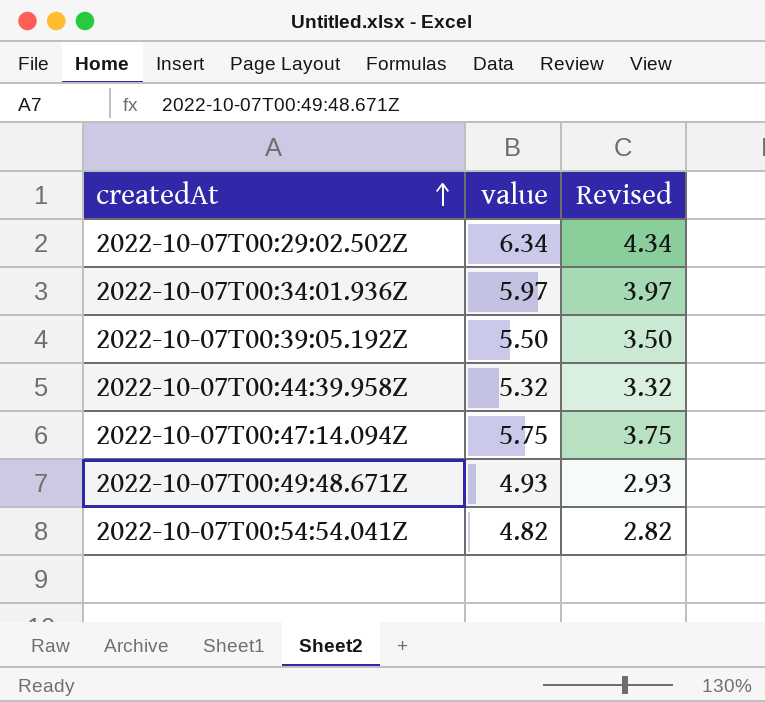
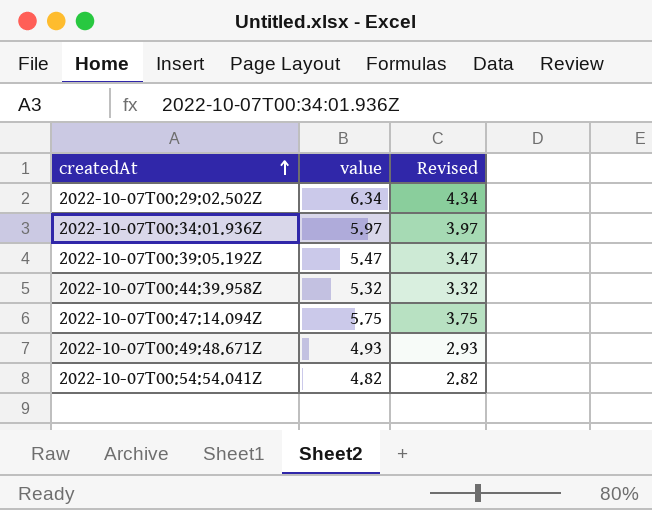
2022-10-07T00:39:05.192Z | value: 5.50 -> 5.47
2022-10-07T00:39:05.192Z | Revised: 3.50 -> 3.47

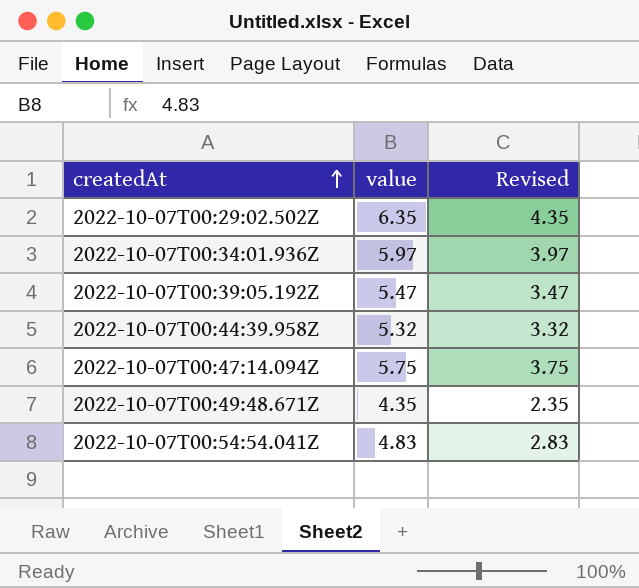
2022-10-07T00:29:02.502Z | value: 6.34 -> 6.35
2022-10-07T00:29:02.502Z | Revised: 4.34 -> 4.35
2022-10-07T00:49:48.671Z | value: 4.93 -> 4.35
2022-10-07T00:49:48.671Z | Revised: 2.93 -> 2.35
2022-10-07T00:54:54.041Z | value: 4.82 -> 4.83
2022-10-07T00:54:54.041Z | Revised: 2.82 -> 2.83

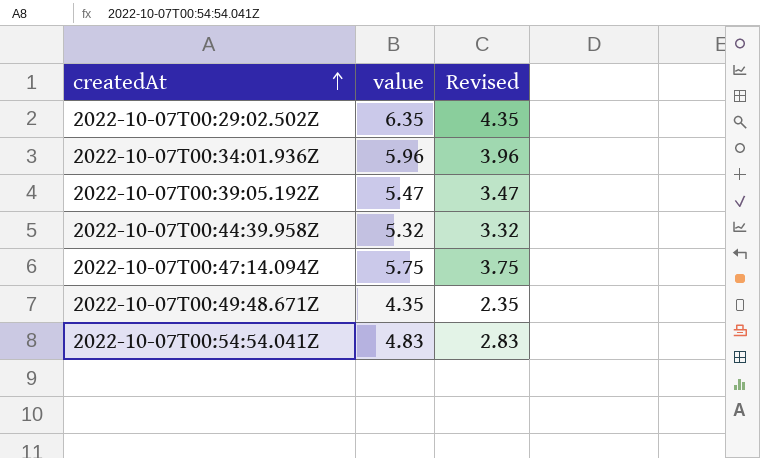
2022-10-07T00:34:01.936Z | value: 5.97 -> 5.96
2022-10-07T00:34:01.936Z | Revised: 3.97 -> 3.96

